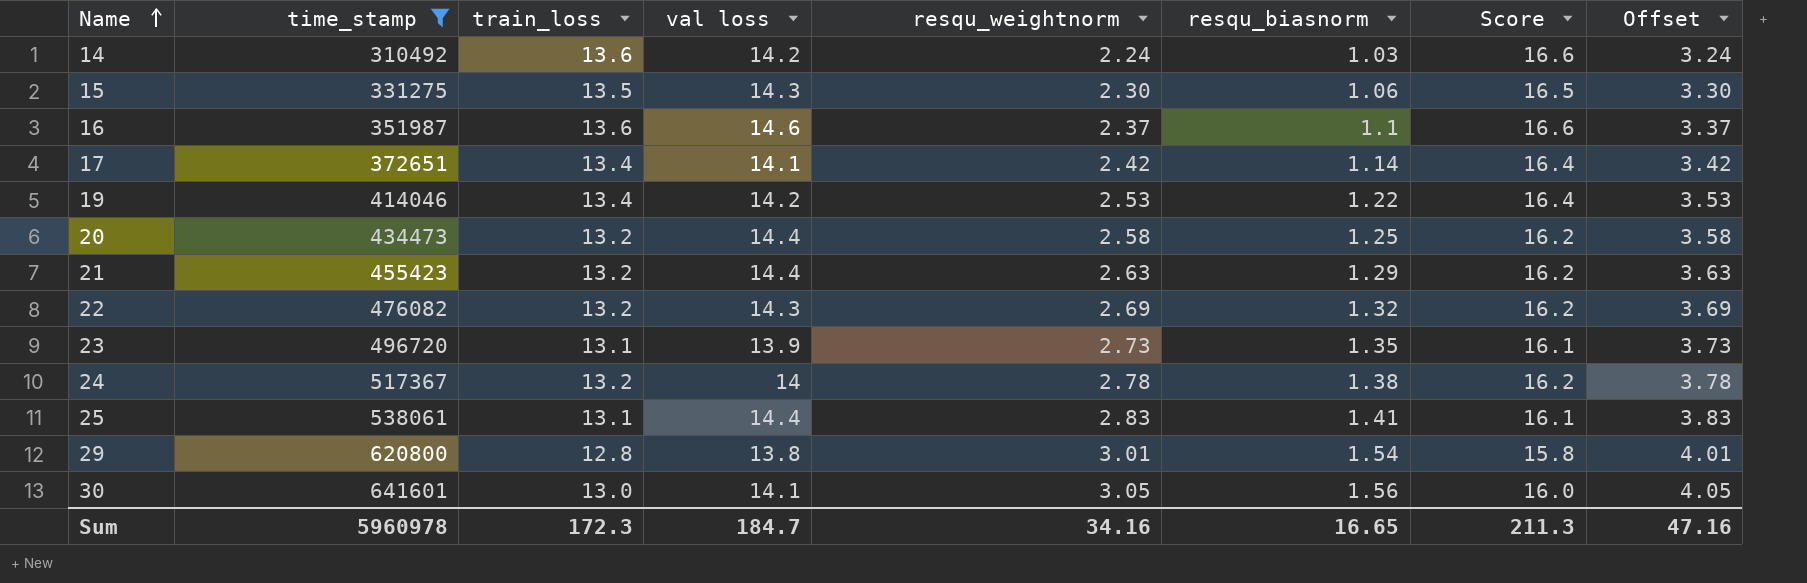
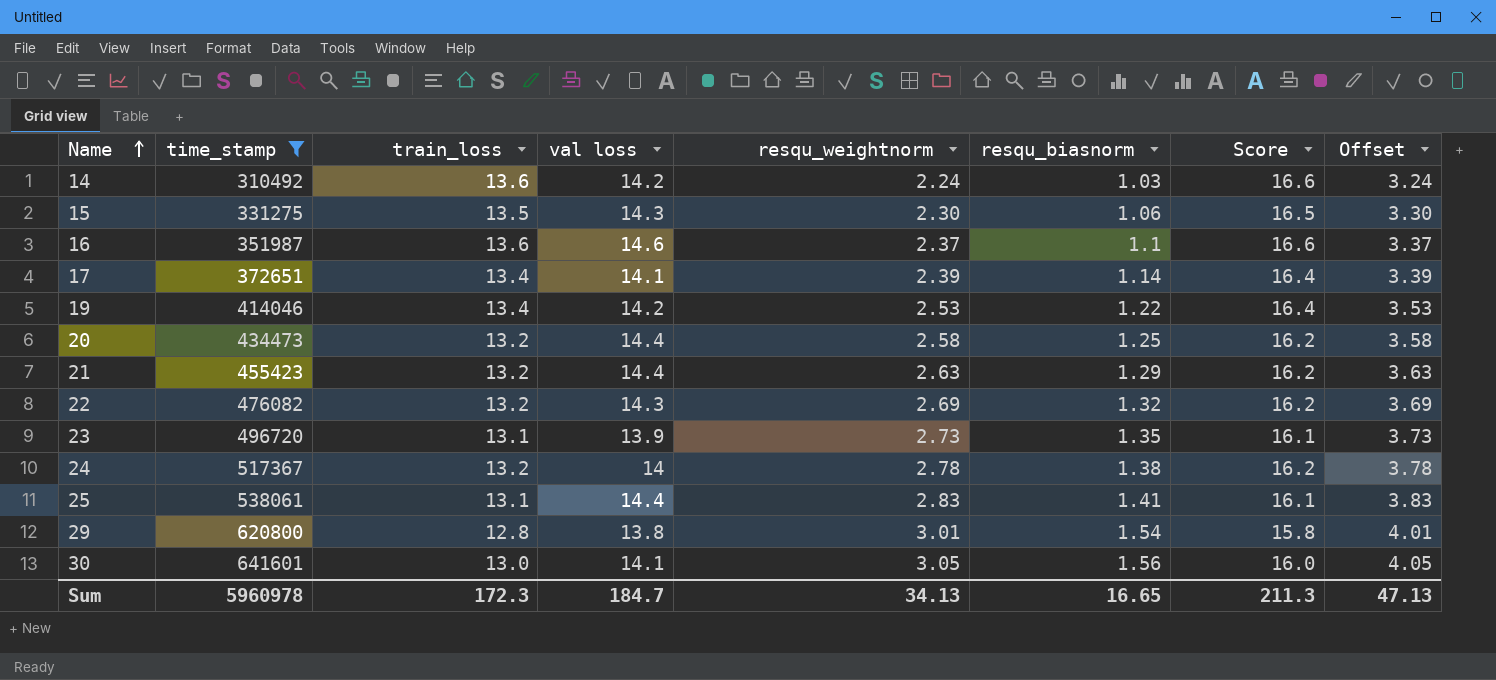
17 | resqu_weightnorm: 2.42 -> 2.39
17 | Offset: 3.42 -> 3.39
Sum | resqu_weightnorm: 34.16 -> 34.13
Sum | Offset: 47.16 -> 47.13

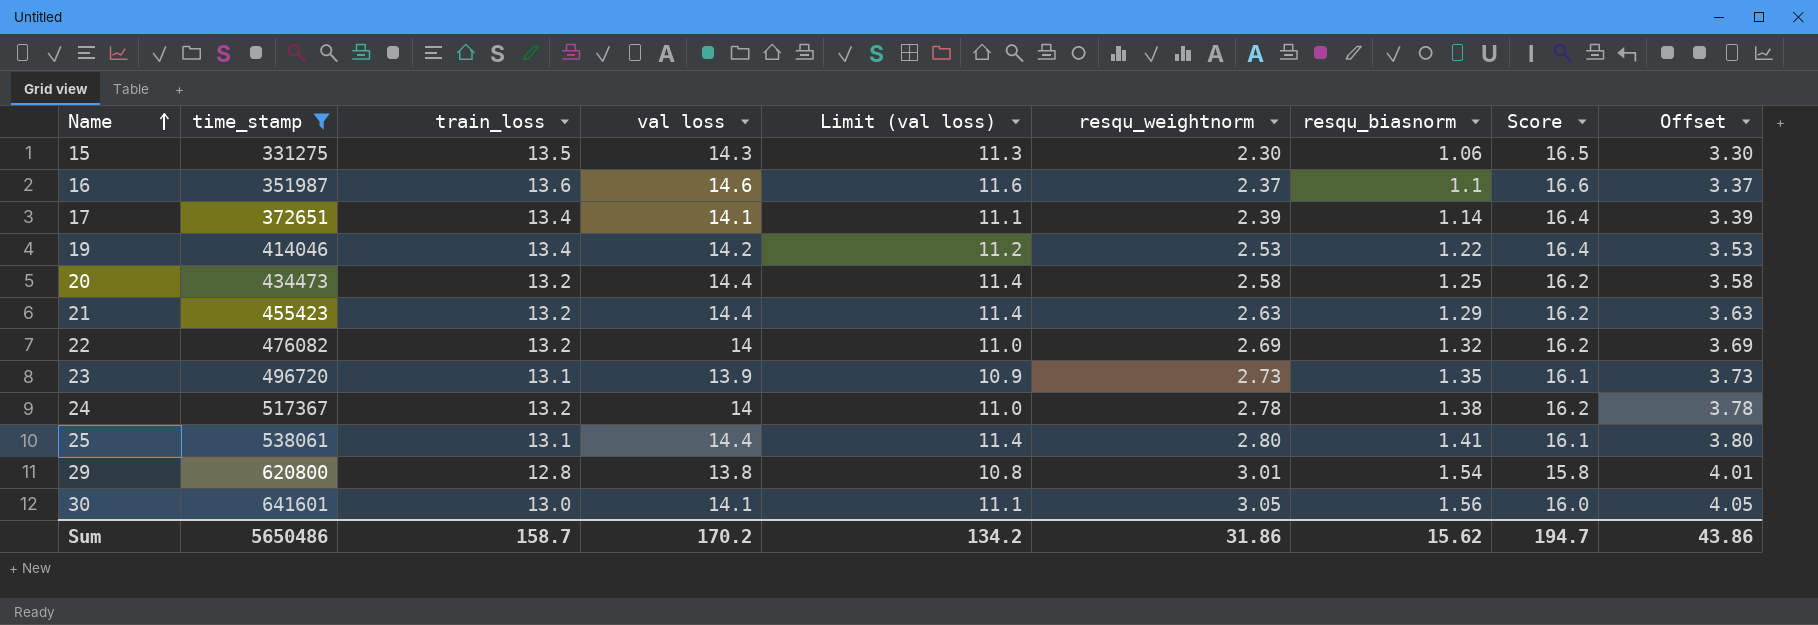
column Limit (val loss) | formula: none -> [val loss] - 3
row 14: 310492 | 13.6 | 14.2 | 2.24 | 1.03 | 16.6 | 3.24 -> none
22 | val loss: 14.3 -> 14
25 | resqu_weightnorm: 2.83 -> 2.80
25 | Offset: 3.83 -> 3.80
Sum | time_stamp: 5960978 -> 5650486
Sum | train_loss: 172.3 -> 158.7
Sum | val loss: 184.7 -> 170.2
Sum | resqu_weightnorm: 34.13 -> 31.86
Sum | resqu_biasnorm: 16.65 -> 15.62
Sum | Score: 211.3 -> 194.7
Sum | Offset: 47.13 -> 43.86

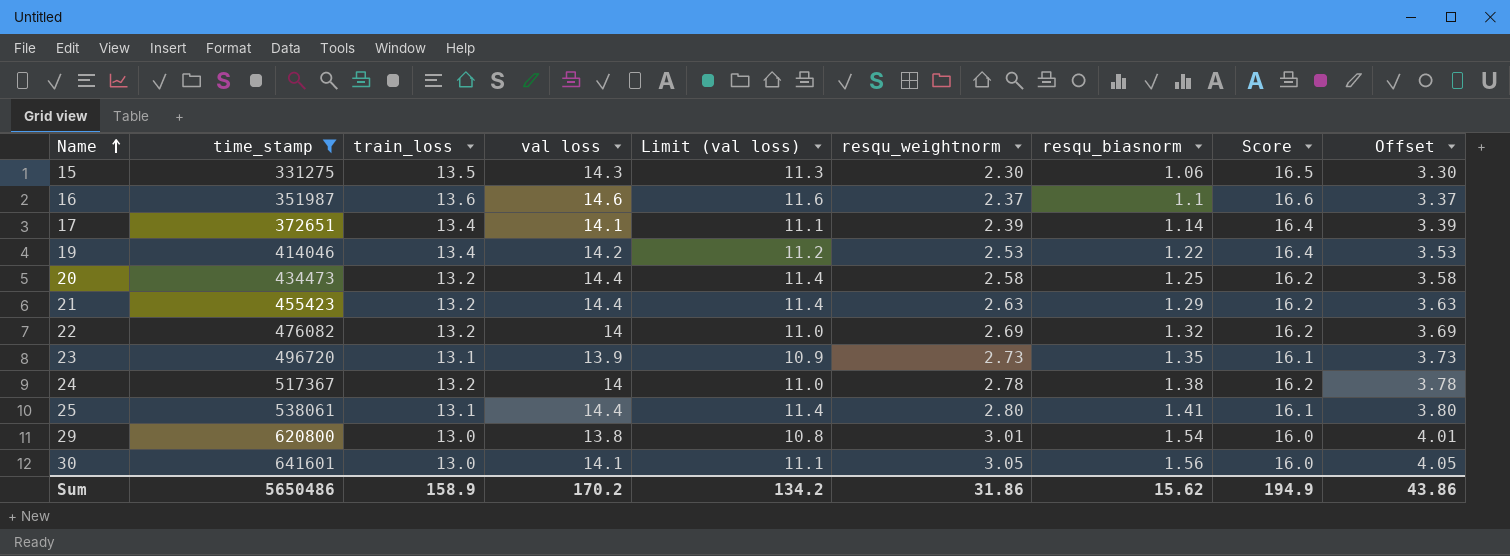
29 | train_loss: 12.8 -> 13.0
29 | Score: 15.8 -> 16.0
Sum | train_loss: 158.7 -> 158.9
Sum | Score: 194.7 -> 194.9

